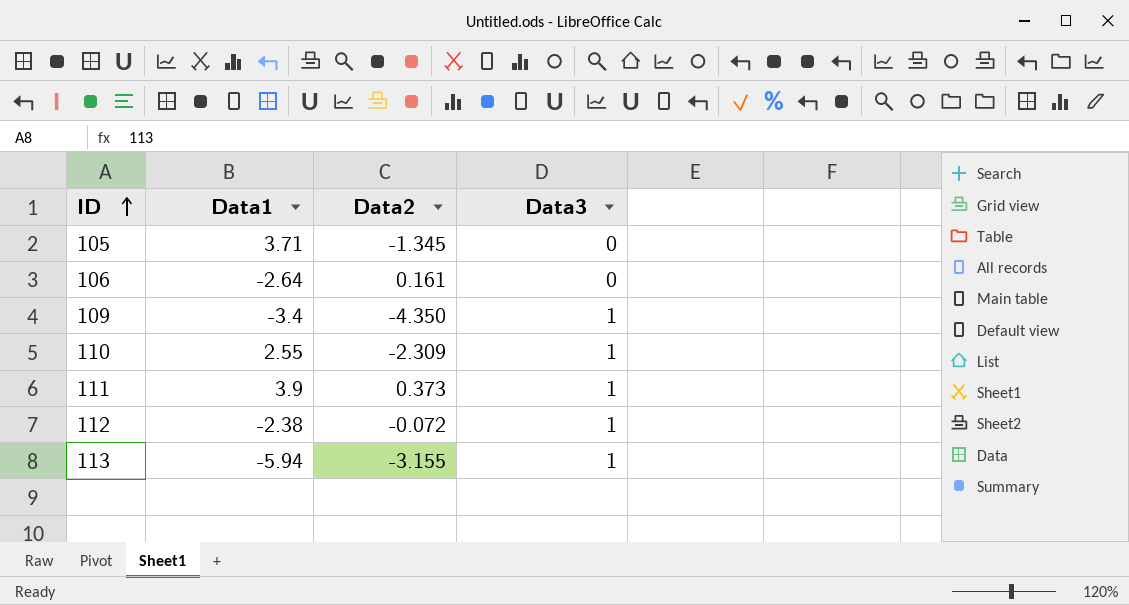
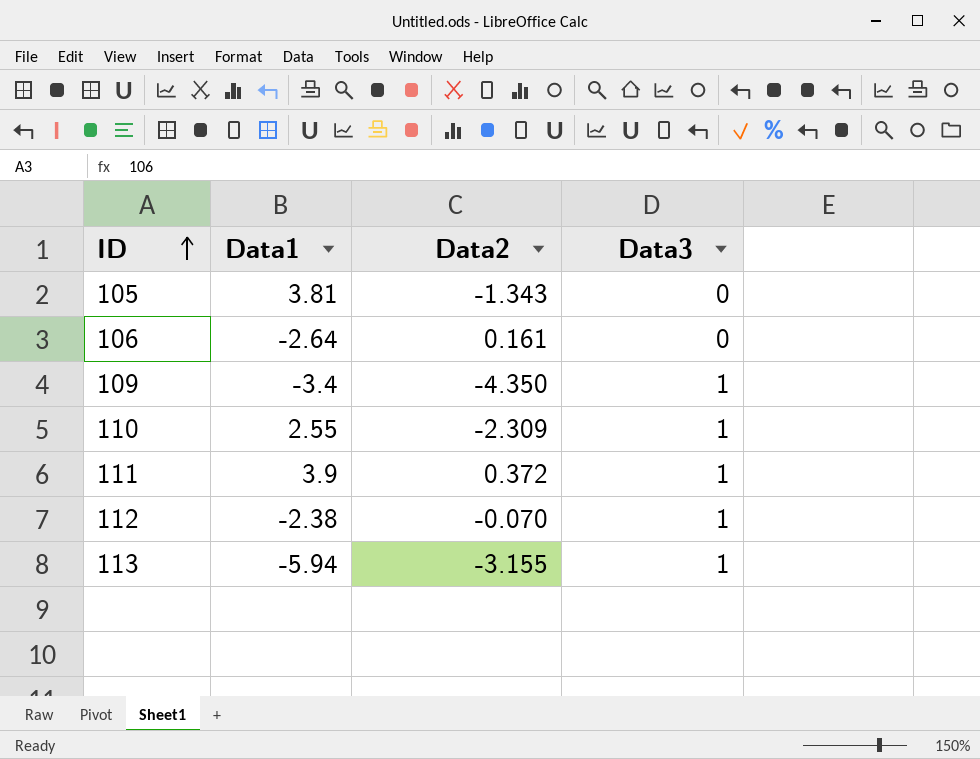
105 | Data1: 3.71 -> 3.81
105 | Data2: -1.345 -> -1.343
111 | Data2: 0.373 -> 0.372
112 | Data2: -0.072 -> -0.070

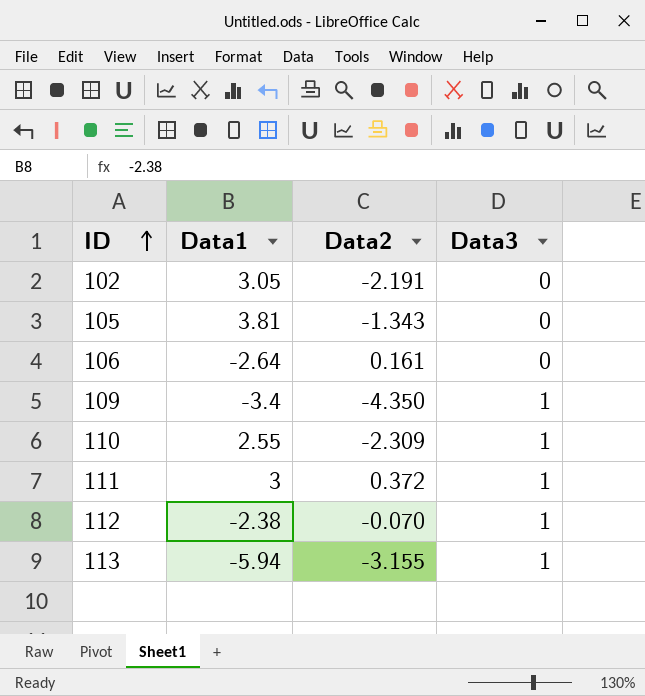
row 102: none -> 3.05 | -2.191 | 0
111 | Data1: 3.9 -> 3

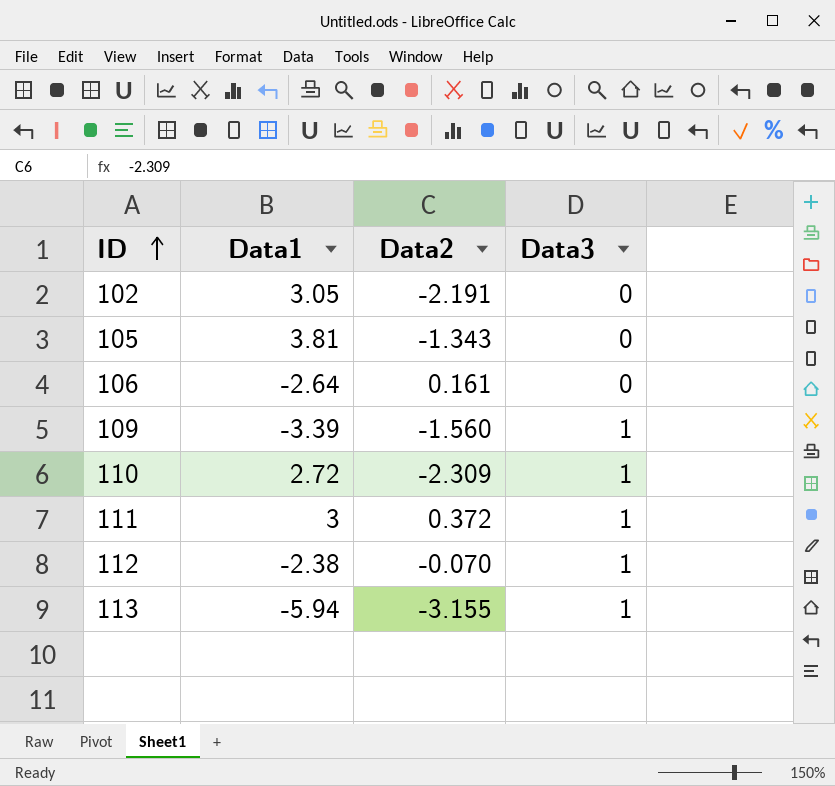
109 | Data1: -3.4 -> -3.39
109 | Data2: -4.350 -> -1.560
110 | Data1: 2.55 -> 2.72

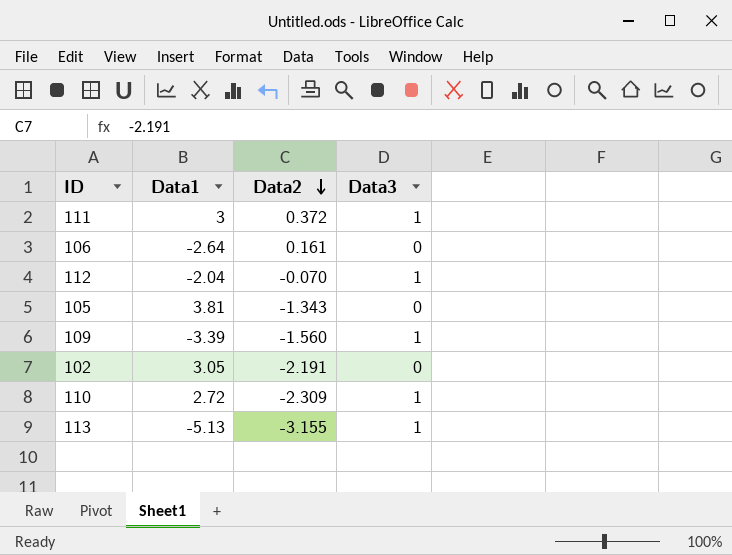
row order: ID ascending -> Data2 descending
112 | Data1: -2.38 -> -2.04
113 | Data1: -5.94 -> -5.13

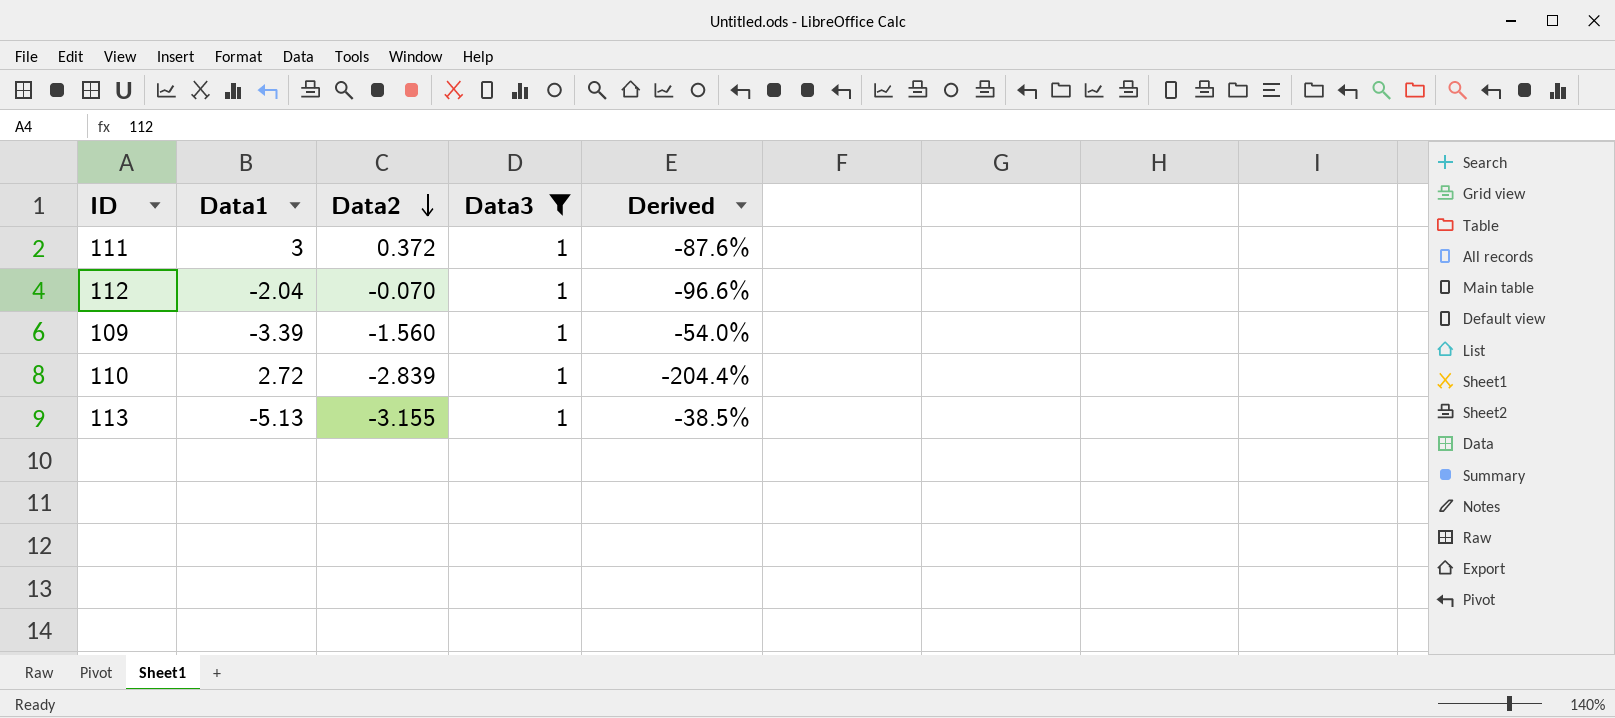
filter: none -> Data3 = 1
column Derived | formula: none -> ([Data2] - [Data1]) / [Data1]
110 | Data2: -2.309 -> -2.839

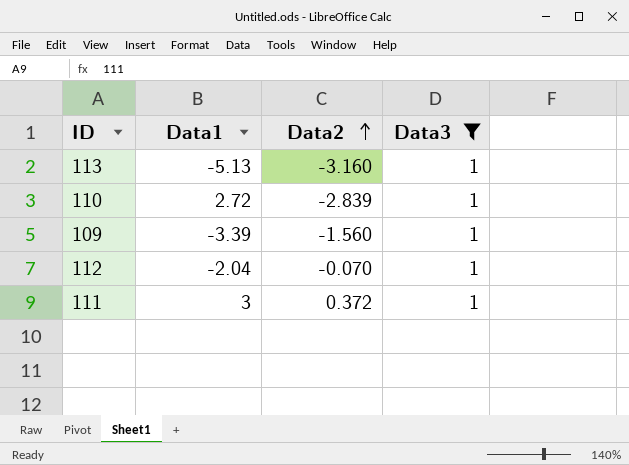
row order: Data2 descending -> Data2 ascending
column Derived | formula: ([Data2] - [Data1]) / [Data1] -> none
113 | Data2: -3.155 -> -3.160

